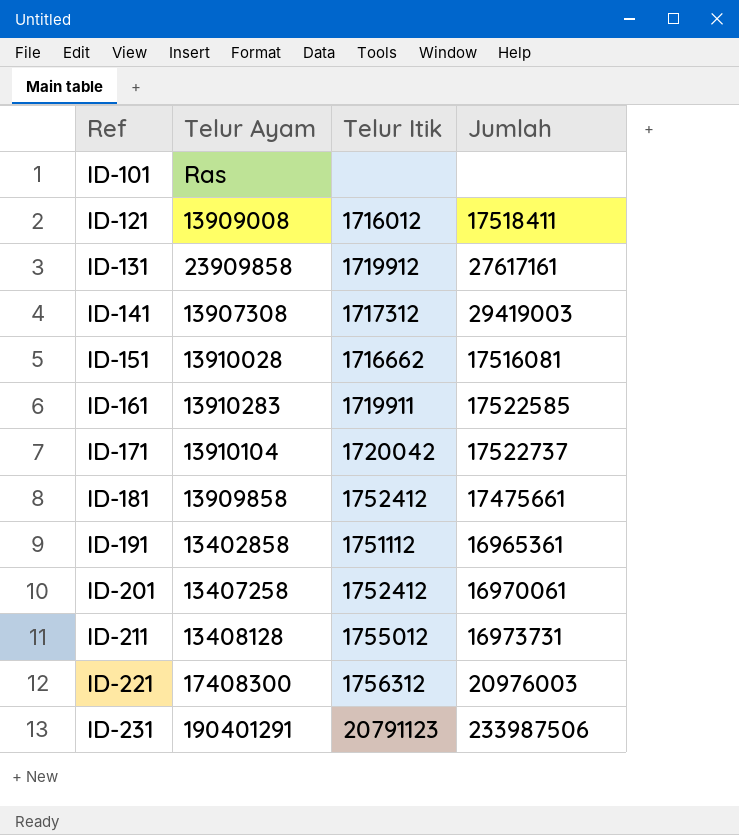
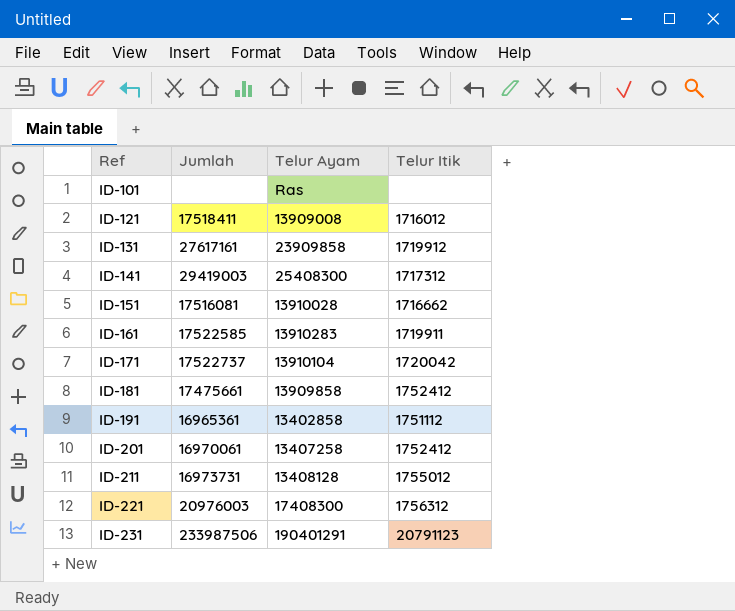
column Jumlah | position: 4 -> 2
ID-141 | Telur Ayam: 13907308 -> 25408300

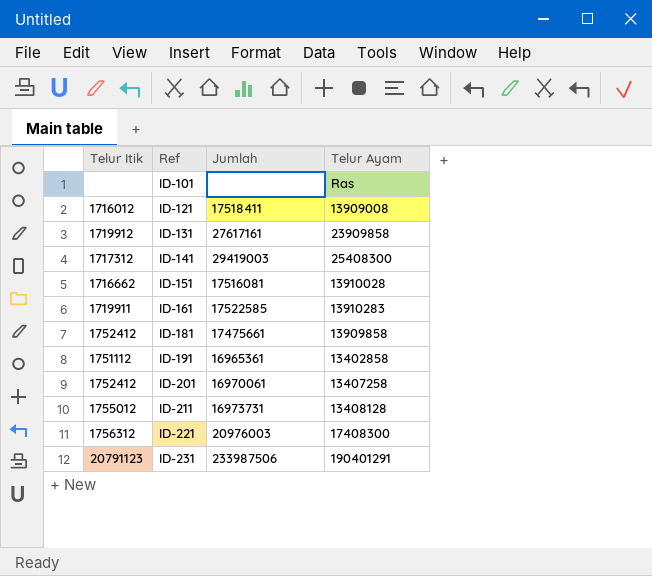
column Telur Itik | position: 4 -> 1
row ID-171: 17522737 | 13910104 | 1720042 -> none

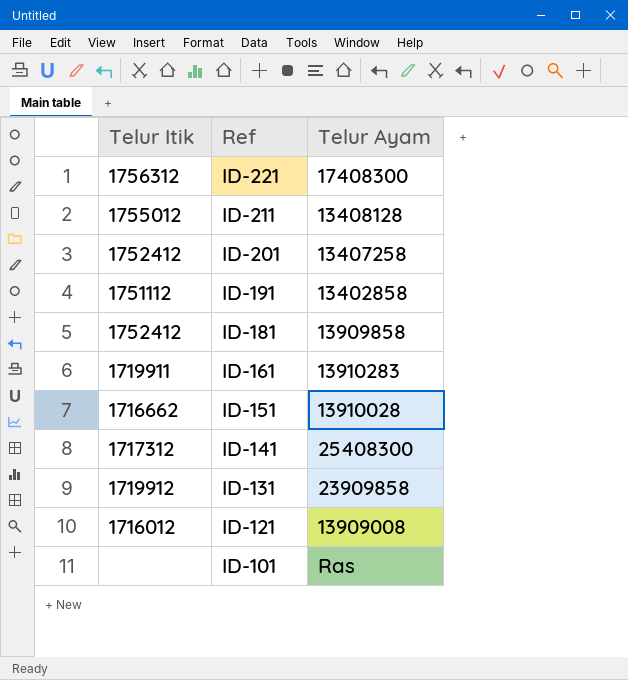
row order: Ref ascending -> Ref descending
column Jumlah | position: 3 -> none
row ID-231: 20791123 | 233987506 | 190401291 -> none

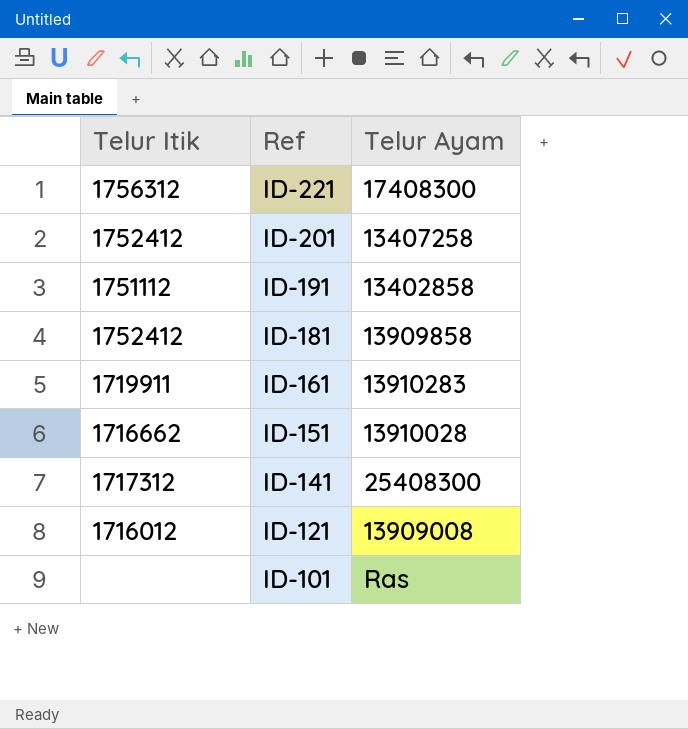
row ID-211: 1755012 | 13408128 -> none
row ID-131: 1719912 | 23909858 -> none

